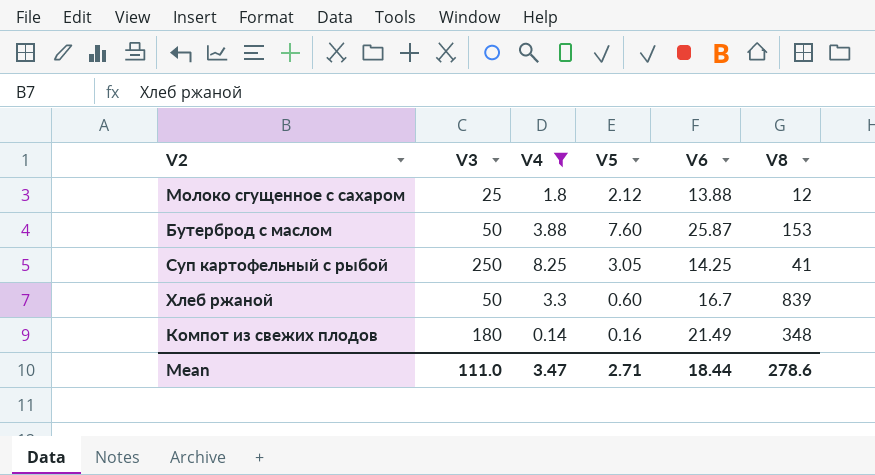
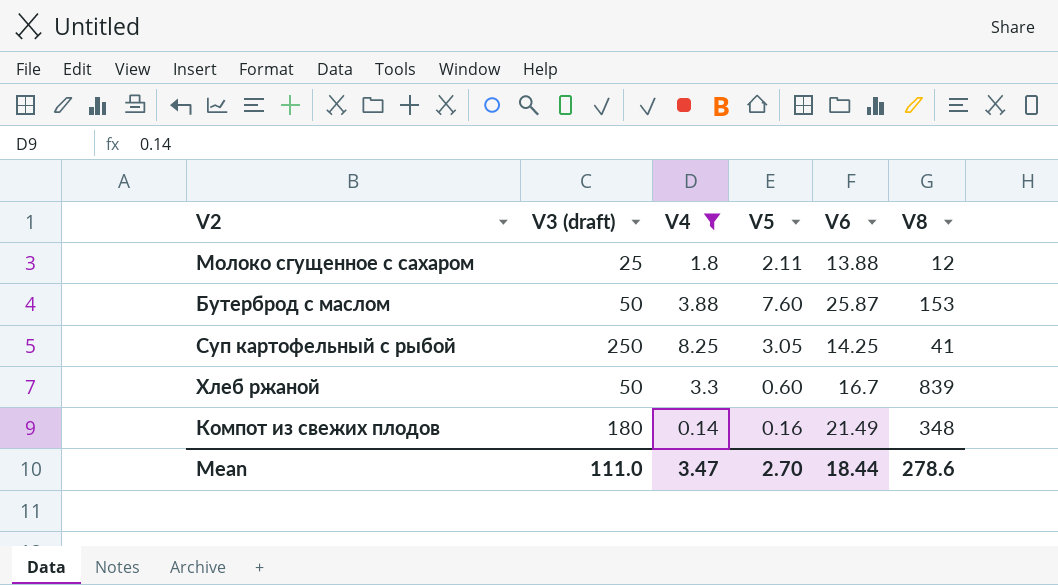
column name: V3 -> V3 (draft)
Молоко сгущенное с сахаром | V5: 2.12 -> 2.11
Mean | V5: 2.71 -> 2.70

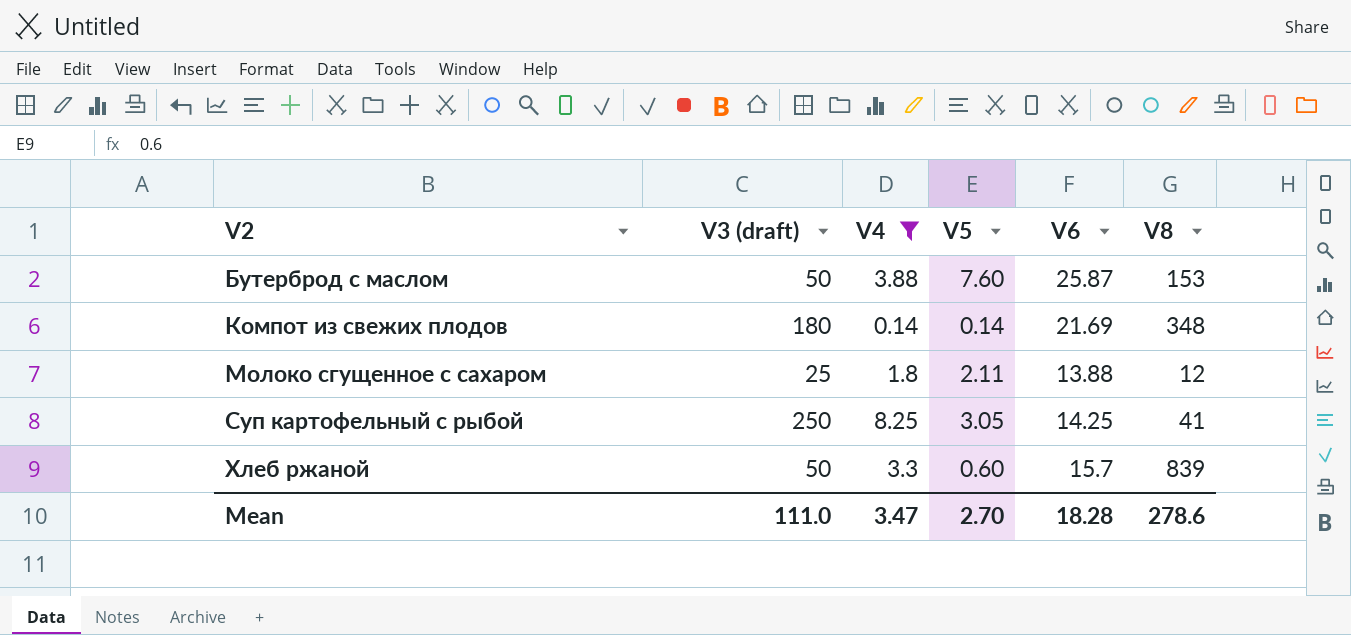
row order: none -> V2 ascending
Компот из свежих плодов | V5: 0.16 -> 0.14
Компот из свежих плодов | V6: 21.49 -> 21.69
Хлеб ржаной | V6: 16.7 -> 15.7
Mean | V6: 18.44 -> 18.28

